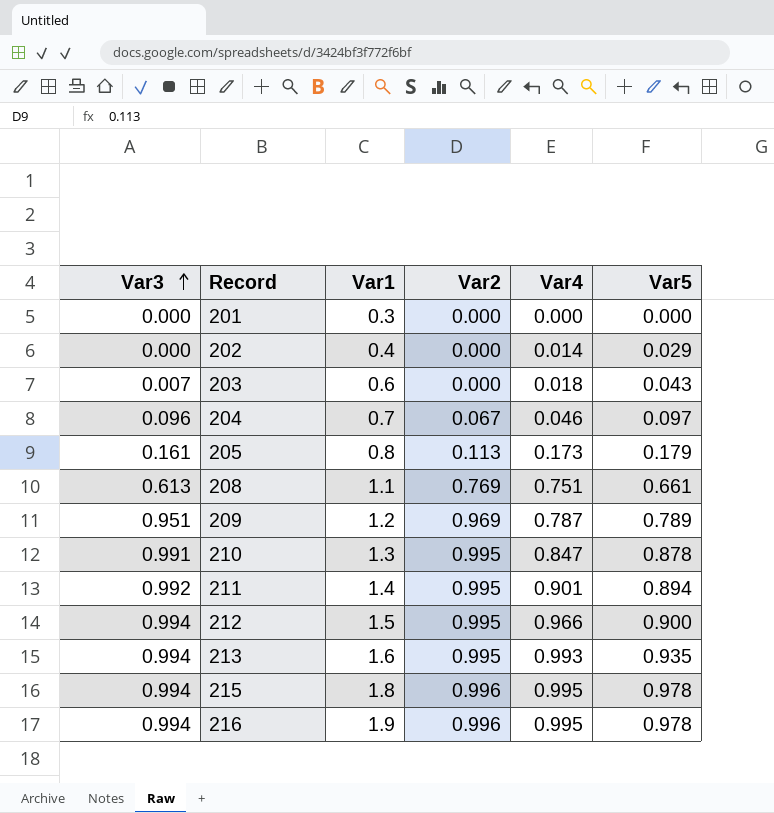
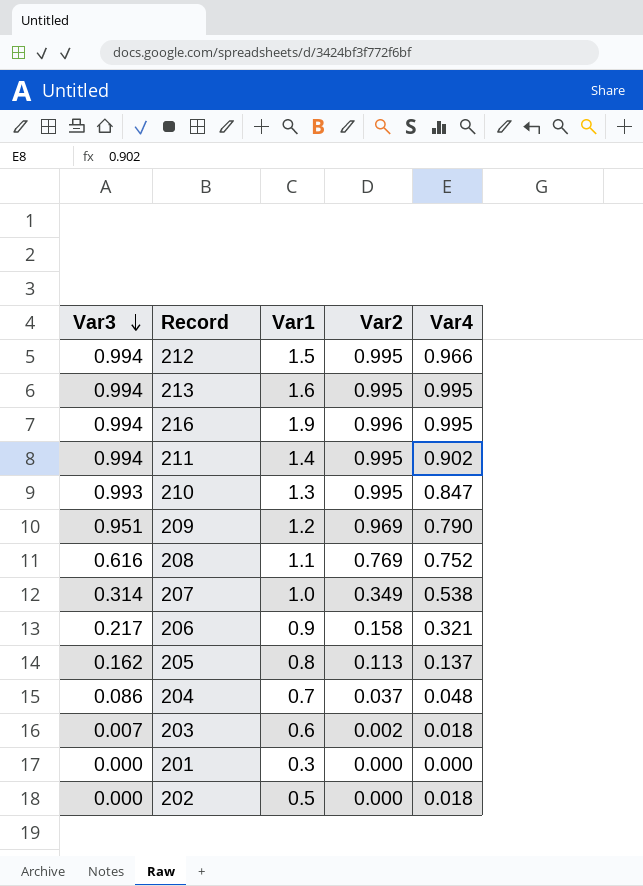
row order: Var3 ascending -> Var3 descending
column Var5 | position: 6 -> none
row 215: 0.994 | 1.8 | 0.996 | 0.995 | 0.978 -> none
213 | Var4: 0.993 -> 0.995
211 | Var3: 0.992 -> 0.994
211 | Var4: 0.901 -> 0.902
210 | Var3: 0.991 -> 0.993
209 | Var4: 0.787 -> 0.790
208 | Var3: 0.613 -> 0.616
208 | Var4: 0.751 -> 0.752
row 207: none -> 0.314 | 1.0 | 0.349 | 0.538
row 206: none -> 0.217 | 0.9 | 0.158 | 0.321
205 | Var3: 0.161 -> 0.162
205 | Var4: 0.173 -> 0.137
204 | Var3: 0.096 -> 0.086
204 | Var2: 0.067 -> 0.037
204 | Var4: 0.046 -> 0.048
203 | Var2: 0.000 -> 0.002
202 | Var1: 0.4 -> 0.5
202 | Var4: 0.014 -> 0.018

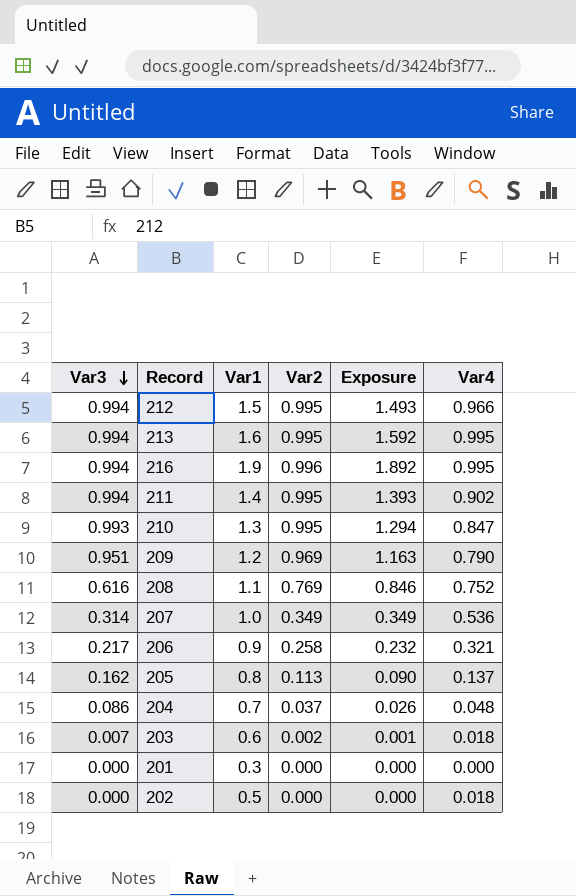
column Exposure | formula: none -> [Var1] * [Var2]
207 | Var4: 0.538 -> 0.536
206 | Var2: 0.158 -> 0.258

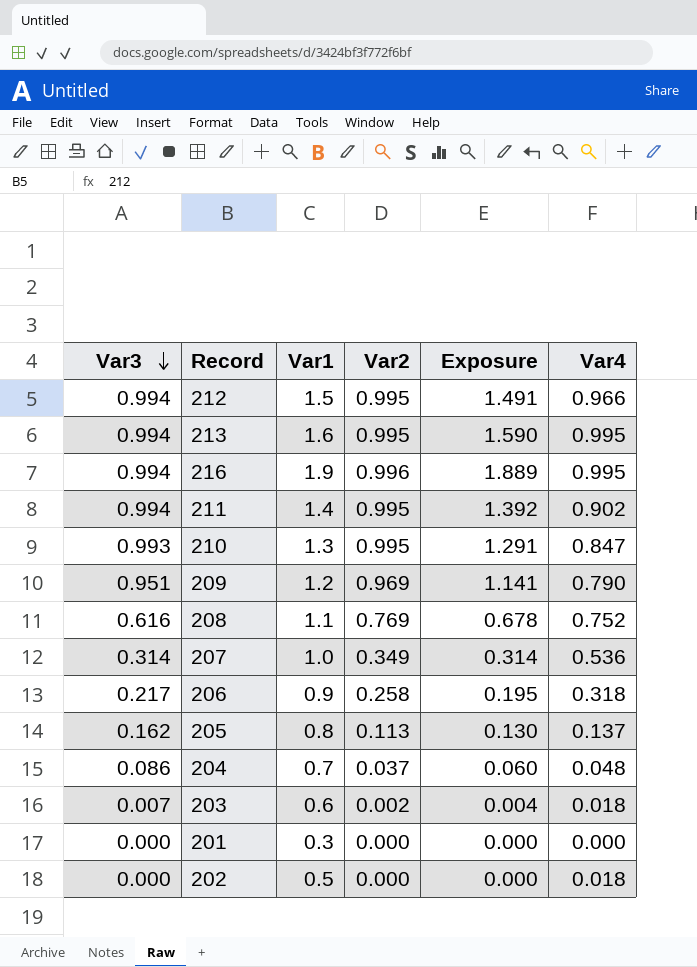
column Exposure | formula: [Var1] * [Var2] -> [Var3] * [Var1]
206 | Var4: 0.321 -> 0.318

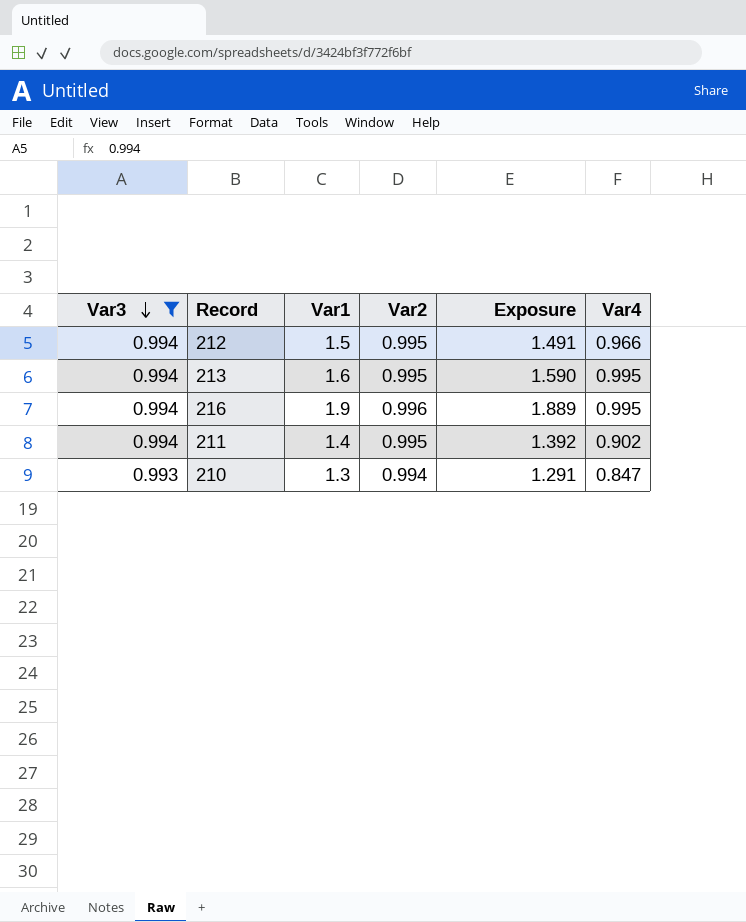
filter: none -> Var3 >= 0.993
210 | Var2: 0.995 -> 0.994

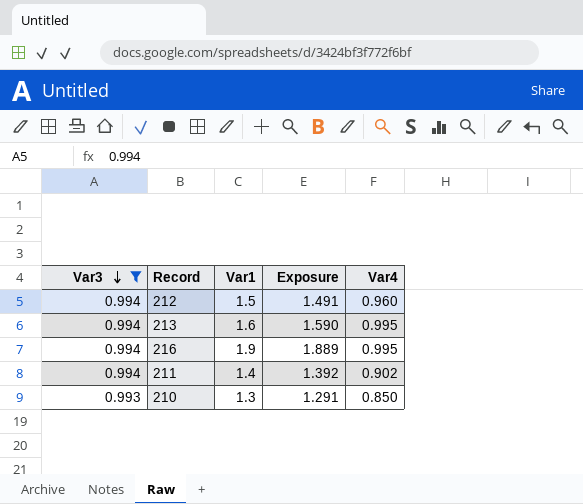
column Var2 | position: 4 -> none
212 | Var4: 0.966 -> 0.960
210 | Var4: 0.847 -> 0.850

